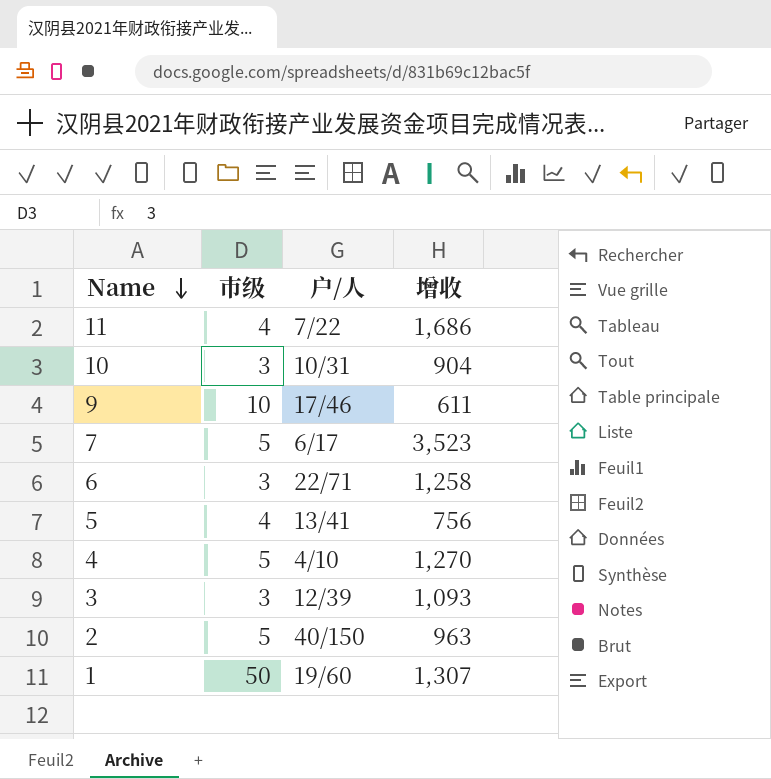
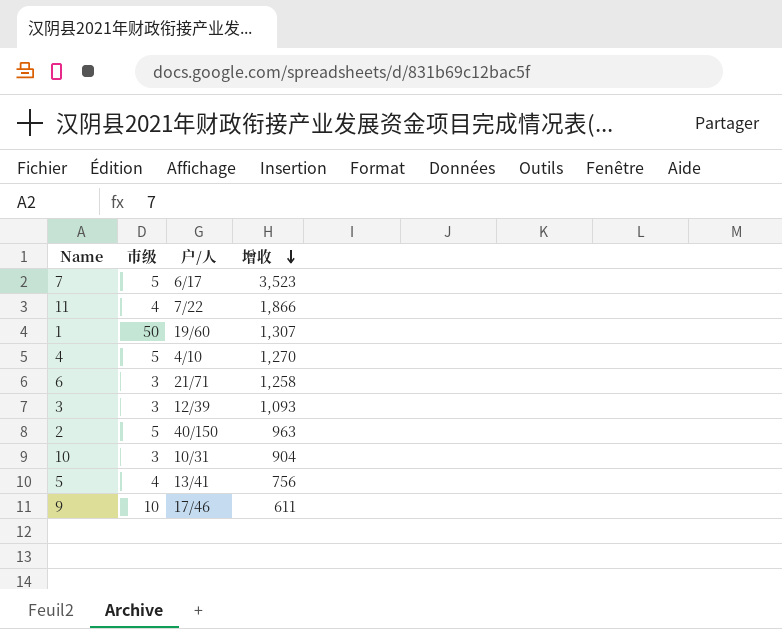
row order: Name descending -> 增收 descending
11 | 增收: 1,686 -> 1,866
6 | 户/人: 22/71 -> 21/71

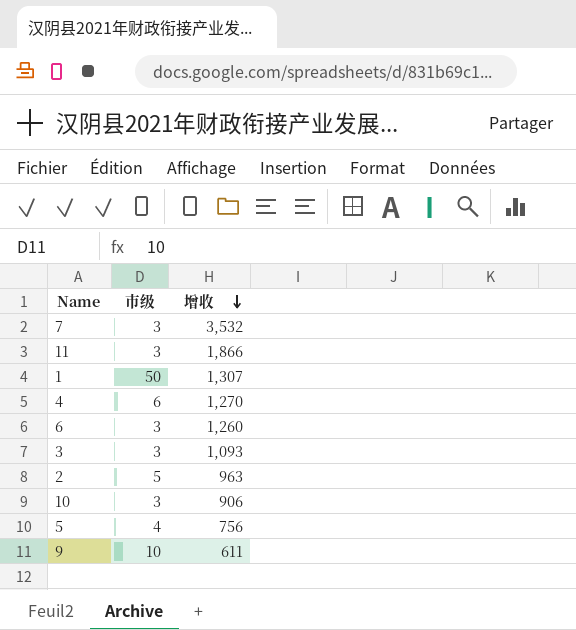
column 户/人 | position: 3 -> none
7 | 市级: 5 -> 3
7 | 增收: 3,523 -> 3,532
11 | 市级: 4 -> 3
4 | 市级: 5 -> 6
6 | 增收: 1,258 -> 1,260
10 | 增收: 904 -> 906

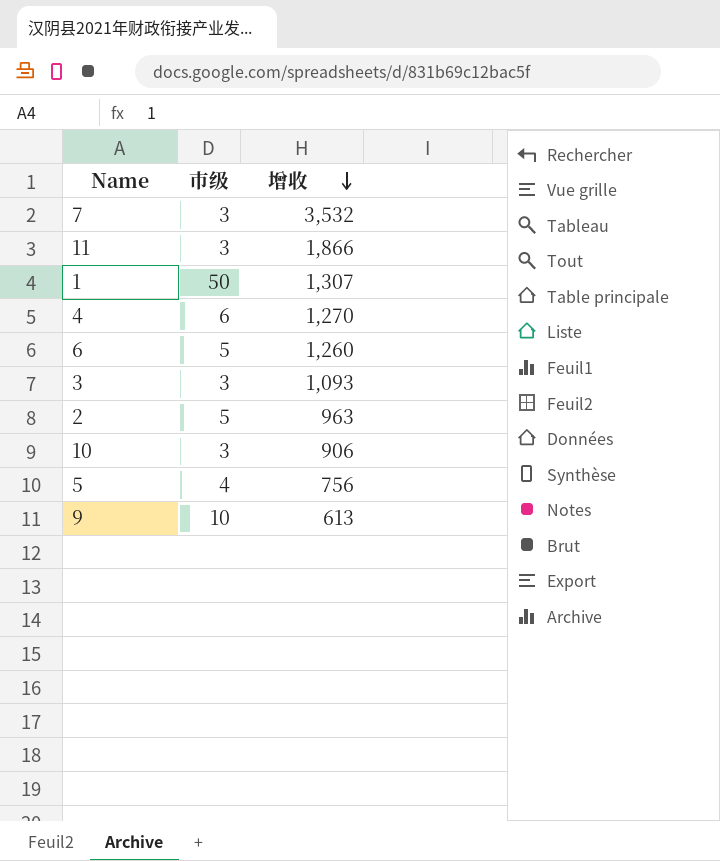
6 | 市级: 3 -> 5
9 | 增收: 611 -> 613

